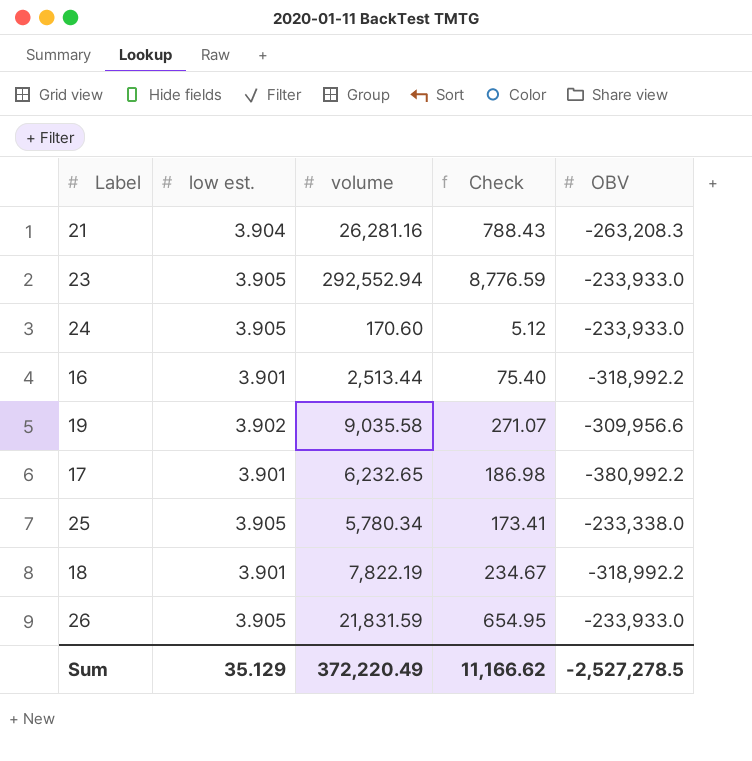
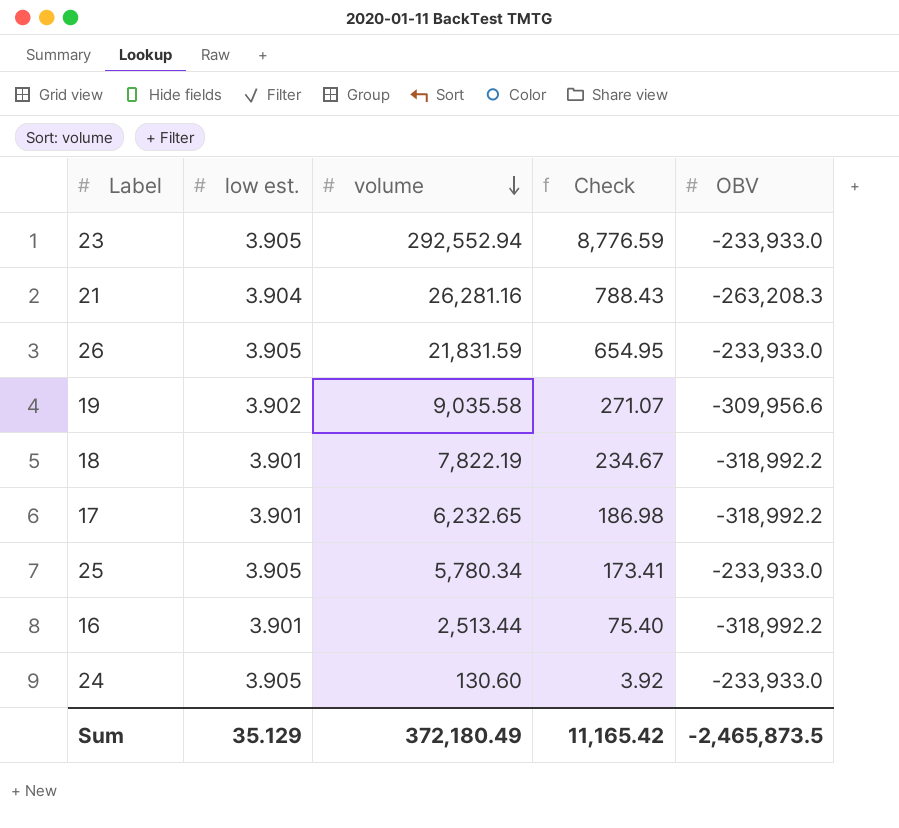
row order: none -> volume descending
17 | OBV: -380,992.2 -> -318,992.2
25 | OBV: -233,338.0 -> -233,933.0
24 | volume: 170.60 -> 130.60
24 | Check: 5.12 -> 3.92
Sum | volume: 372,220.49 -> 372,180.49
Sum | Check: 11,166.62 -> 11,165.42
Sum | OBV: -2,527,278.5 -> -2,465,873.5

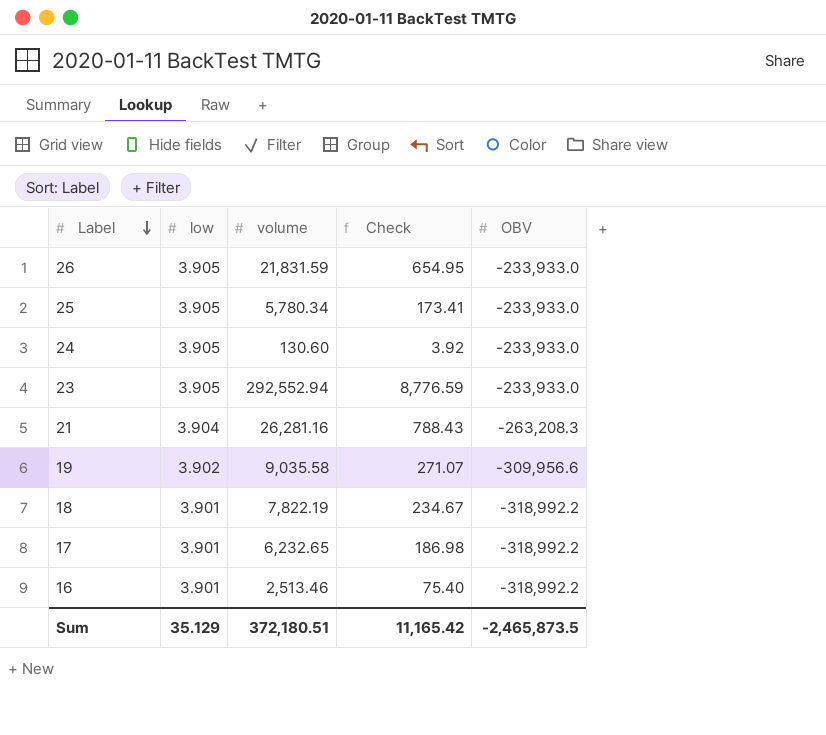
row order: volume descending -> Label descending
column name: low est. -> low
16 | volume: 2,513.44 -> 2,513.46
Sum | volume: 372,180.49 -> 372,180.51

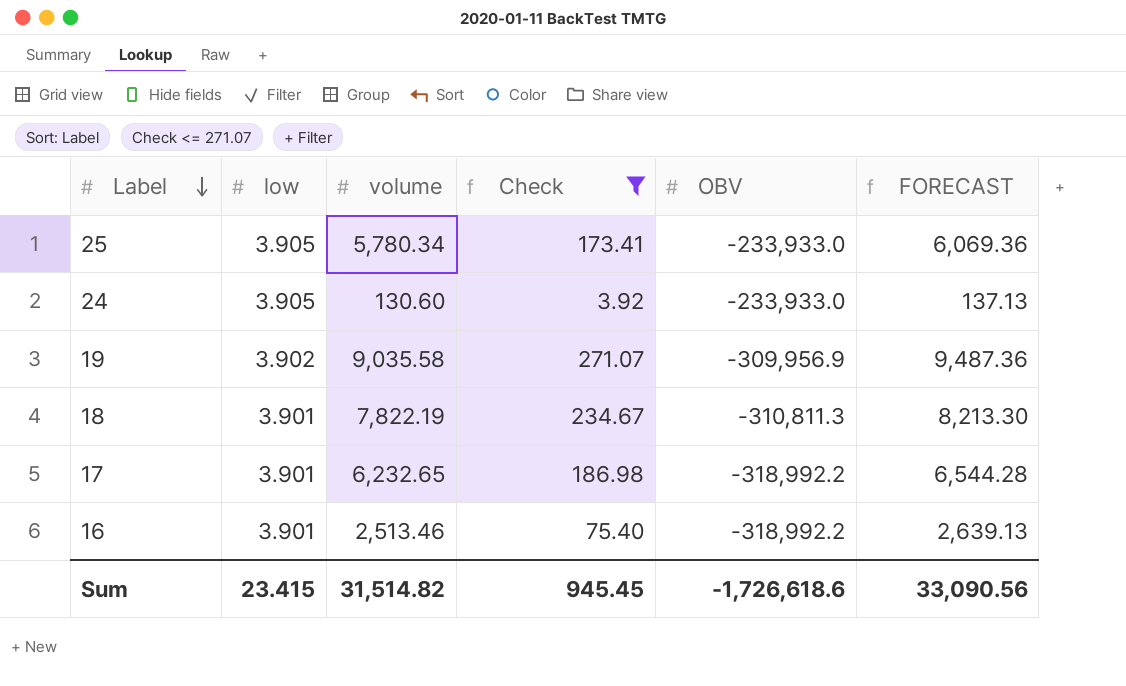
filter: none -> Check <= 271.07
column FORECAST | formula: none -> [volume] * 1.05
19 | OBV: -309,956.6 -> -309,956.9
18 | OBV: -318,992.2 -> -310,811.3
Sum | low: 35.129 -> 23.415
Sum | volume: 372,180.51 -> 31,514.82
Sum | Check: 11,165.42 -> 945.45
Sum | OBV: -2,465,873.5 -> -1,726,618.6

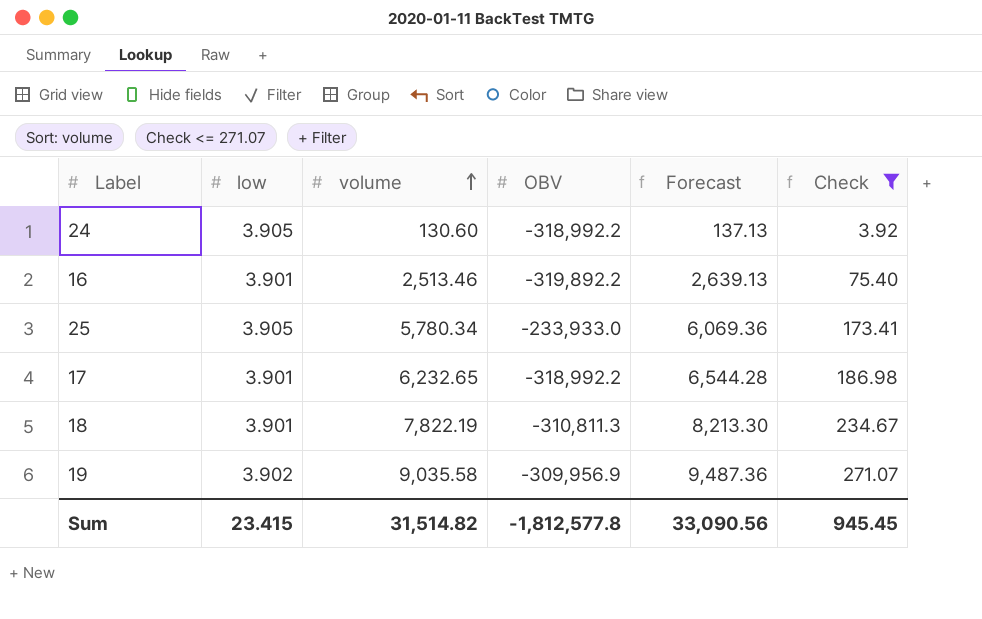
row order: Label descending -> volume ascending
column name: FORECAST -> Forecast
column Check | position: 4 -> 6
24 | OBV: -233,933.0 -> -318,992.2
16 | OBV: -318,992.2 -> -319,892.2
Sum | OBV: -1,726,618.6 -> -1,812,577.8

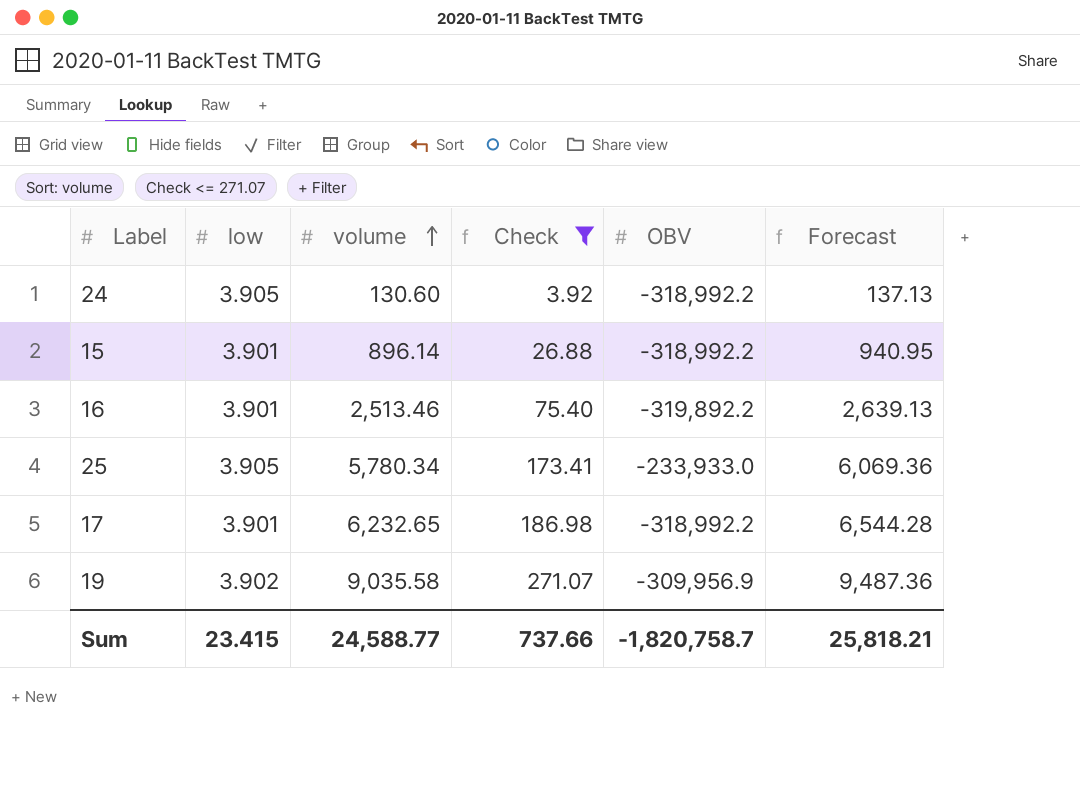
column Check | position: 6 -> 4
row 18: 3.901 | 7,822.19 | -310,811.3 | 8,213.30 | 234.67 -> none
row 15: none -> 3.901 | 896.14 | 26.88 | -318,992.2 | 940.95
Sum | volume: 31,514.82 -> 24,588.77
Sum | Check: 945.45 -> 737.66
Sum | OBV: -1,812,577.8 -> -1,820,758.7
Sum | Forecast: 33,090.56 -> 25,818.21

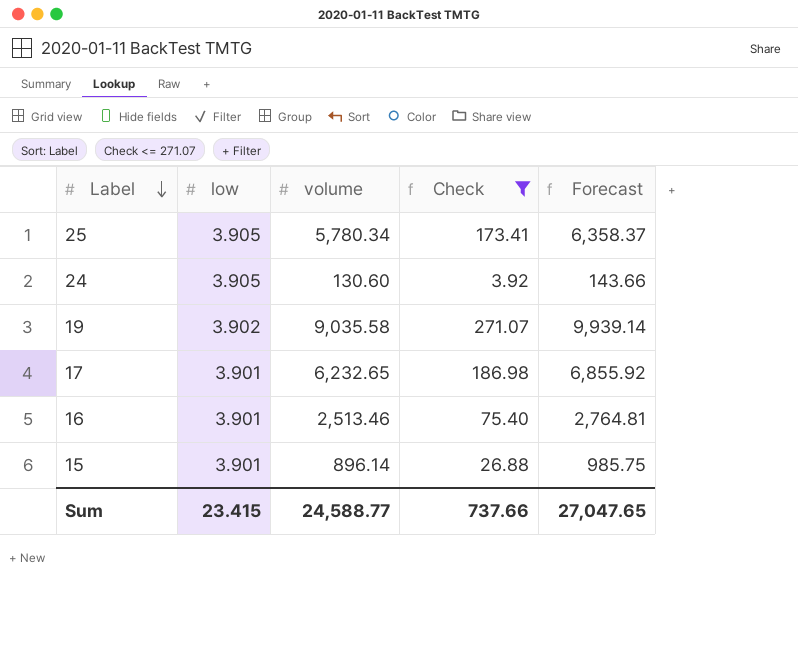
row order: volume ascending -> Label descending
column OBV | position: 5 -> none
column Forecast | formula: [volume] * 1.05 -> [volume] * 1.1
Sum | Forecast: 25,818.21 -> 27,047.65

